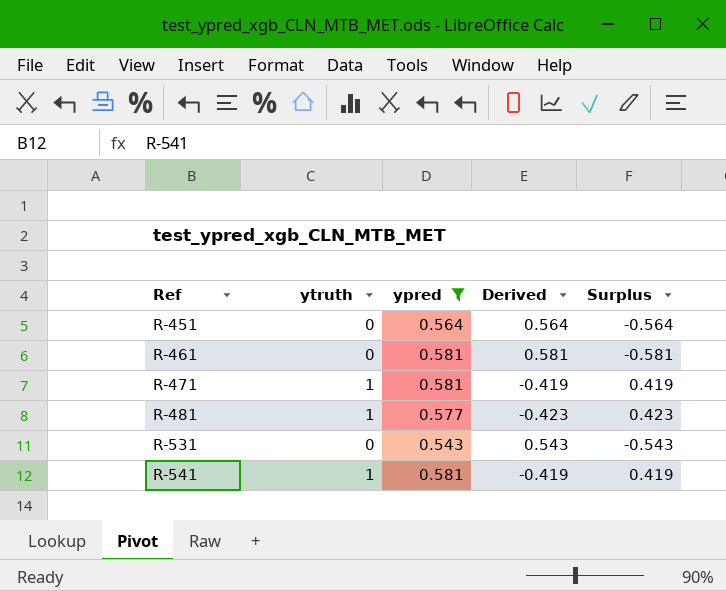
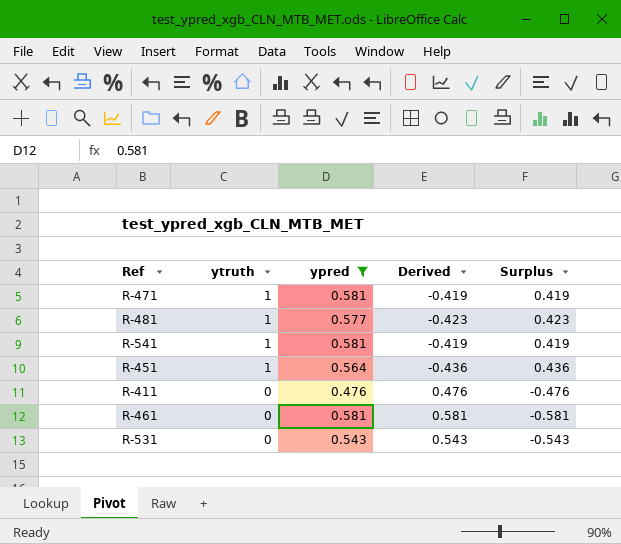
row order: Ref ascending -> ytruth descending
R-451 | ytruth: 0 -> 1
R-451 | Derived: 0.564 -> -0.436
R-451 | Surplus: -0.564 -> 0.436
row R-411: none -> 0 | 0.476 | 0.476 | -0.476

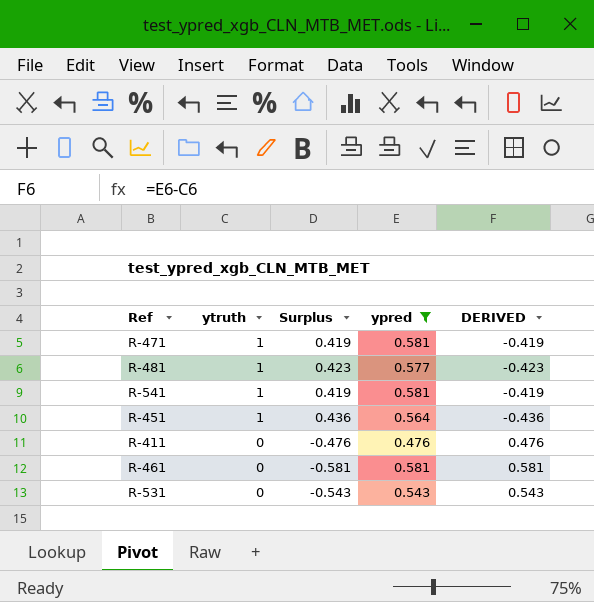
column Surplus | position: 5 -> 3
column name: Derived -> DERIVED

